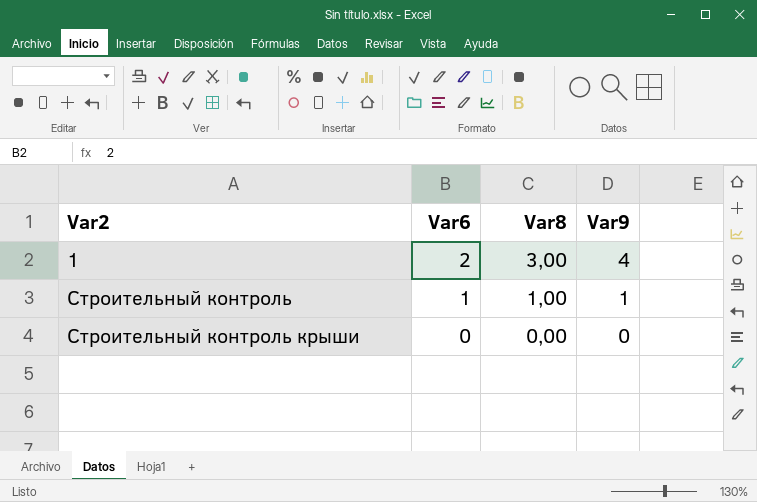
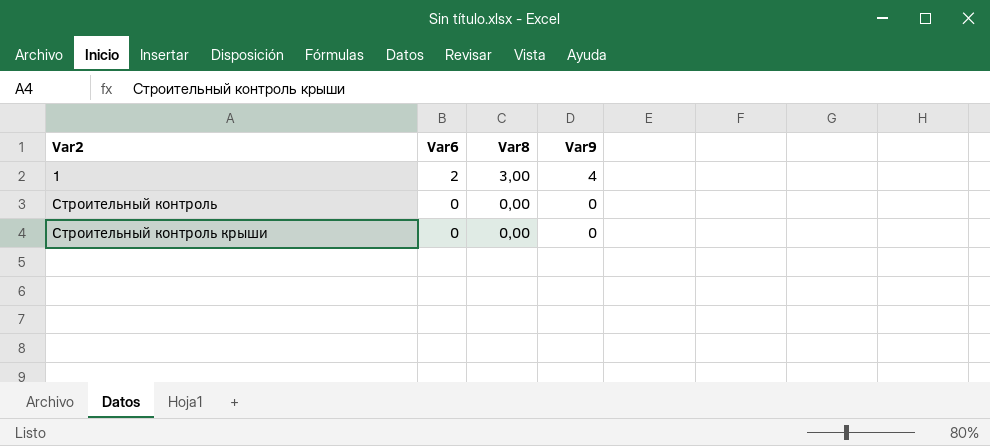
Строительный контроль | Var6: 1 -> 0
Строительный контроль | Var8: 1,00 -> 0,00
Строительный контроль | Var9: 1 -> 0

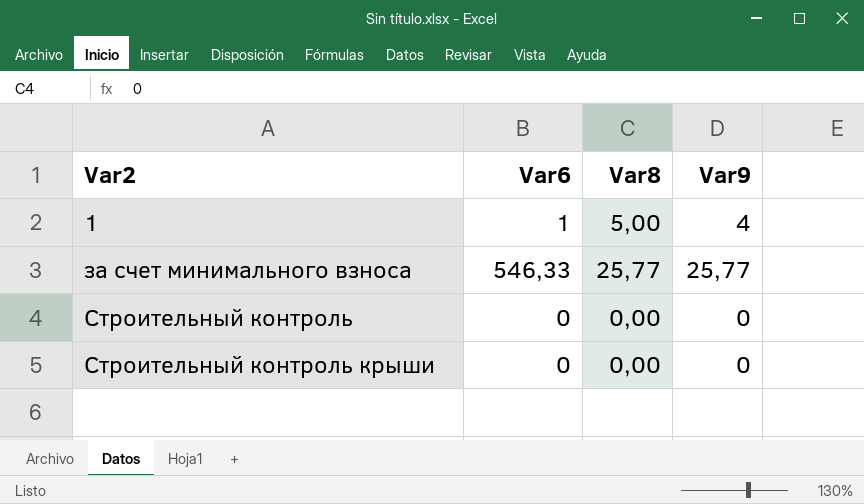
1 | Var6: 2 -> 1
1 | Var8: 3,00 -> 5,00
row за счет минимального взноса: none -> 546,33 | 25,77 | 25,77

